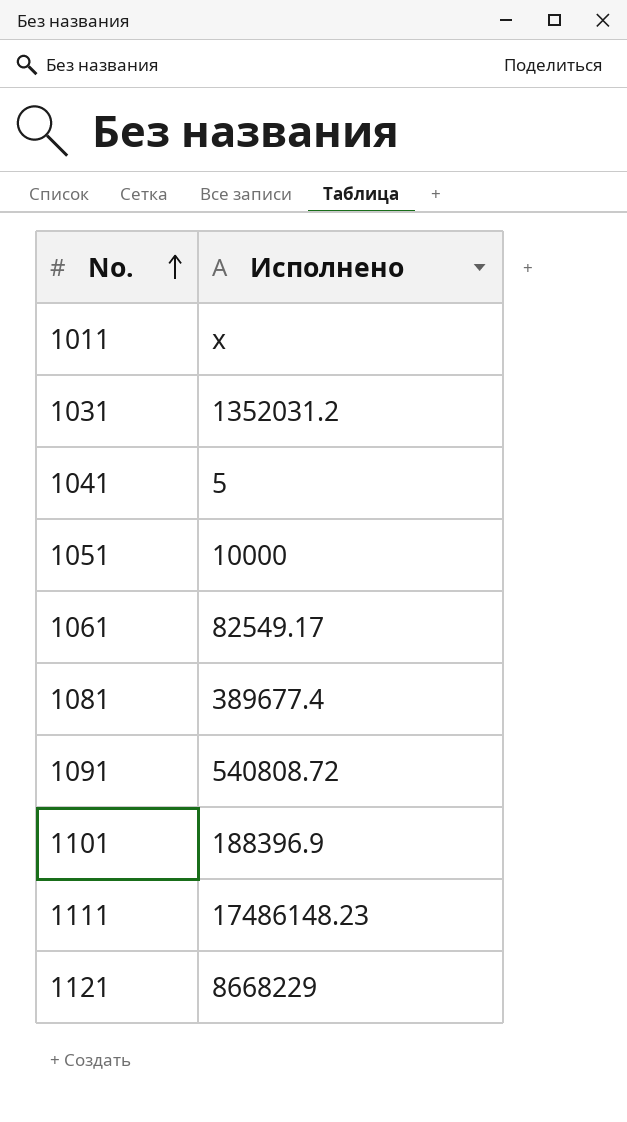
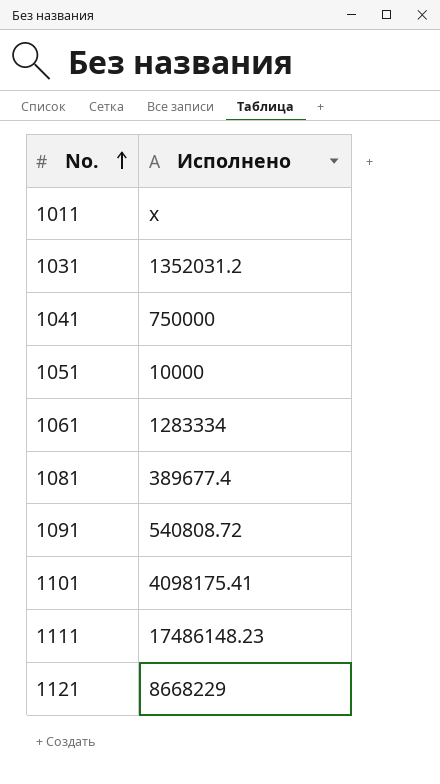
1041 | Исполнено: 5 -> 750000
1061 | Исполнено: 82549.17 -> 1283334
1101 | Исполнено: 188396.9 -> 4098175.41

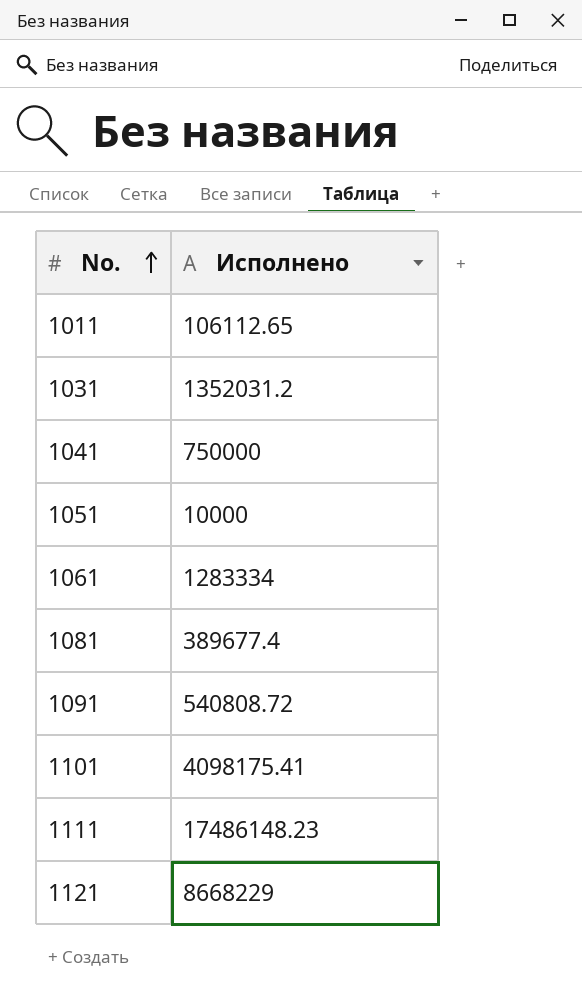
1011 | Исполнено: x -> 106112.65

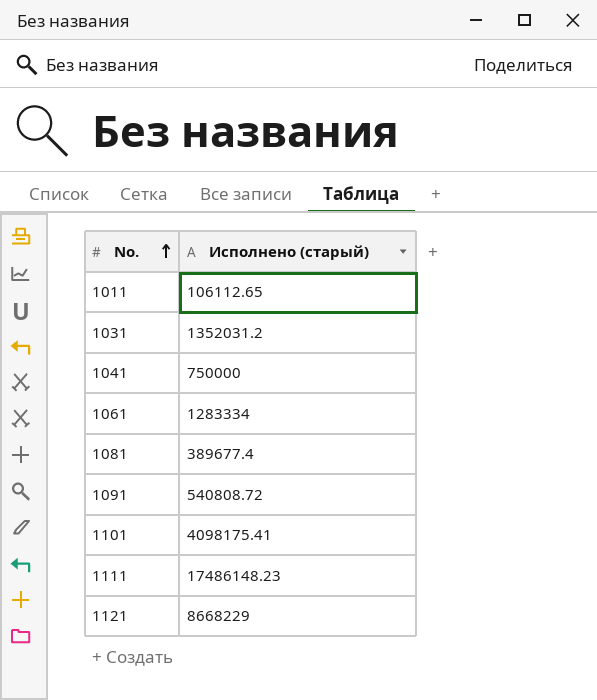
column name: Исполнено -> Исполнено (старый)
row 1051: 10000 -> none

